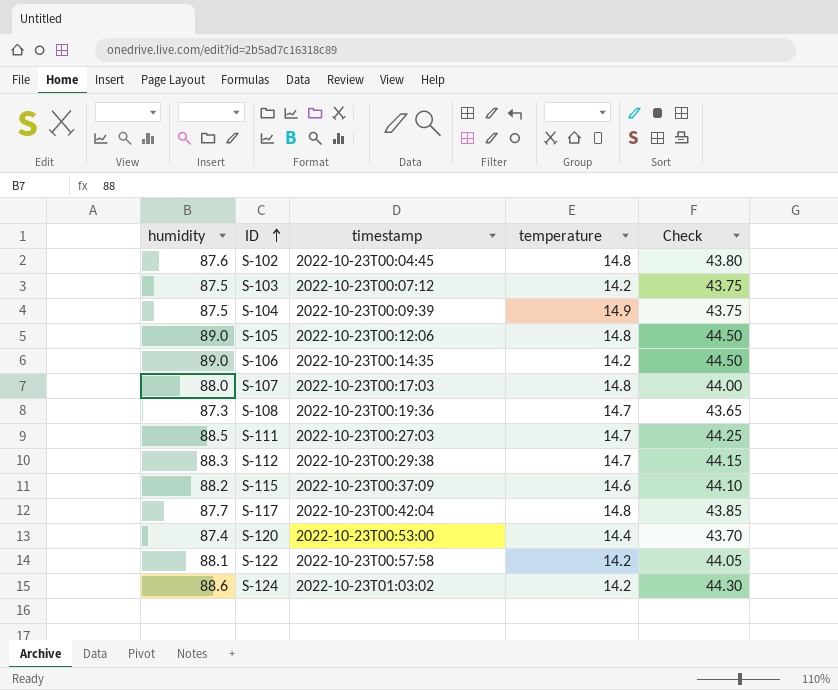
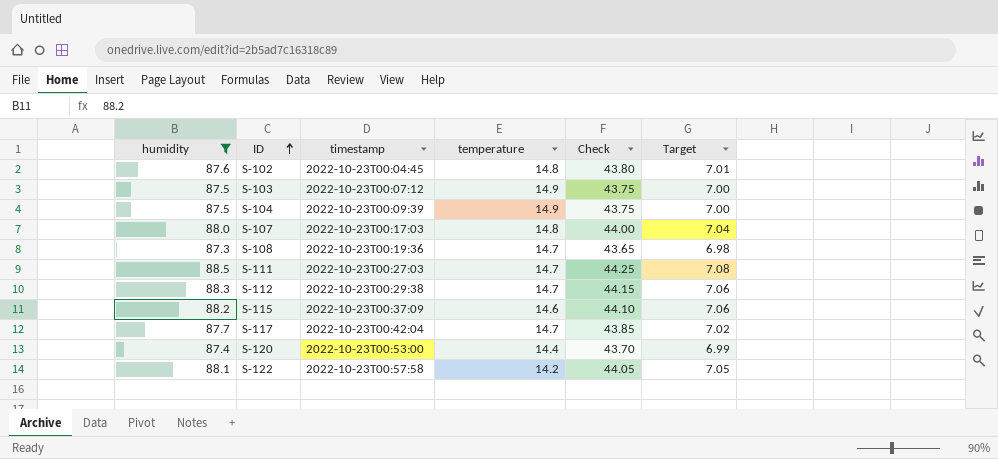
filter: none -> humidity <= 88.5
column Target | formula: none -> [humidity] * 0.08
S-103 | temperature: 14.2 -> 14.9
S-117 | temperature: 14.8 -> 14.7

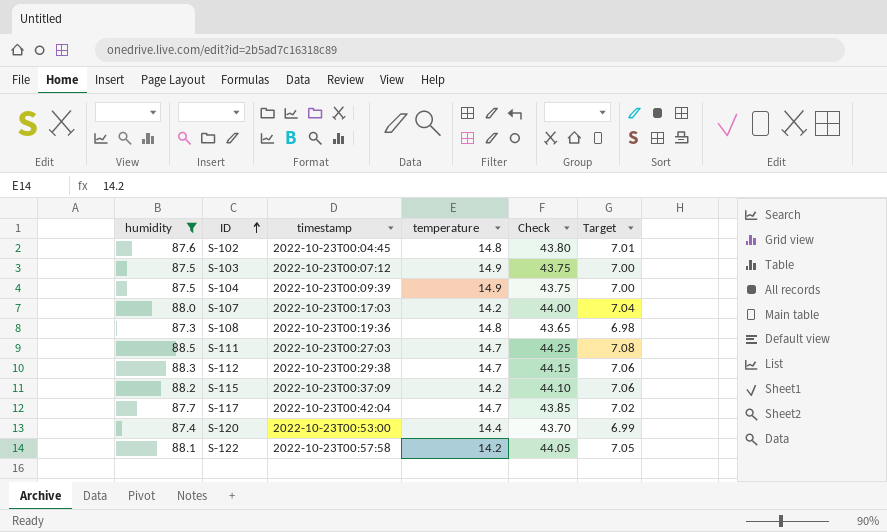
S-107 | temperature: 14.8 -> 14.2
S-108 | temperature: 14.7 -> 14.8
S-115 | temperature: 14.6 -> 14.2

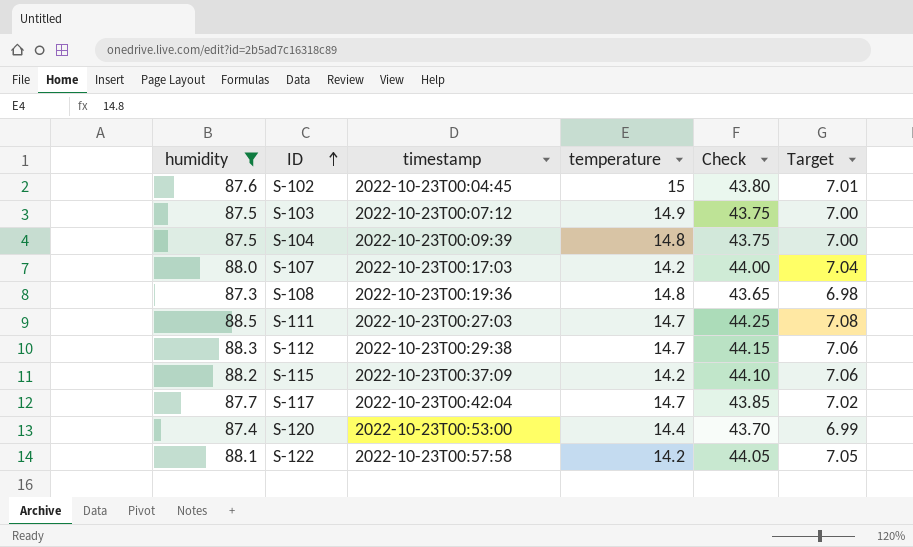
S-102 | temperature: 14.8 -> 15
S-104 | temperature: 14.9 -> 14.8

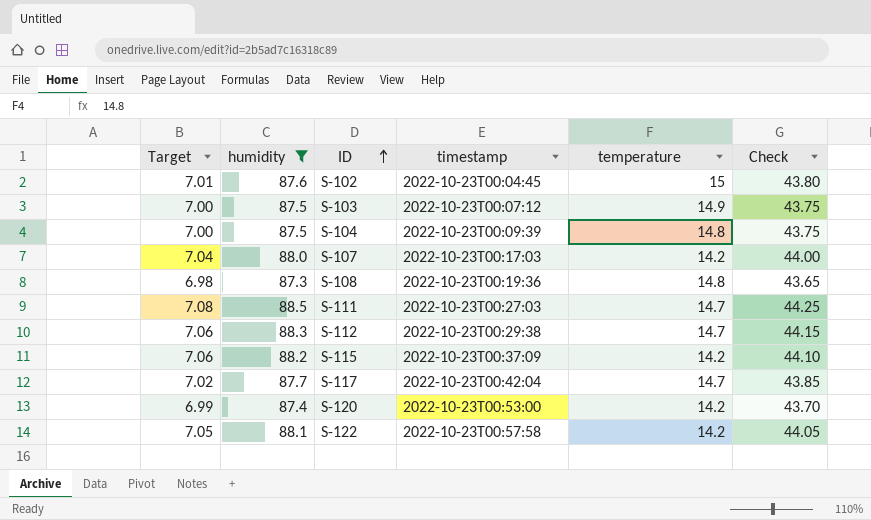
column Target | position: 6 -> 1
S-120 | temperature: 14.4 -> 14.2

